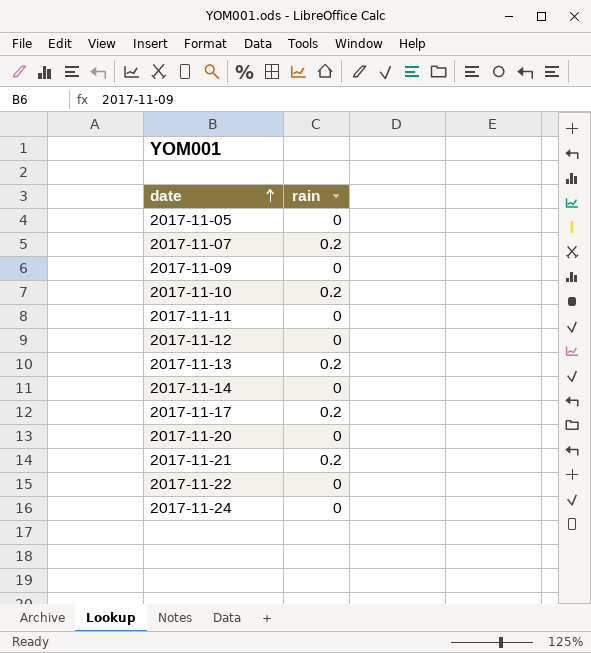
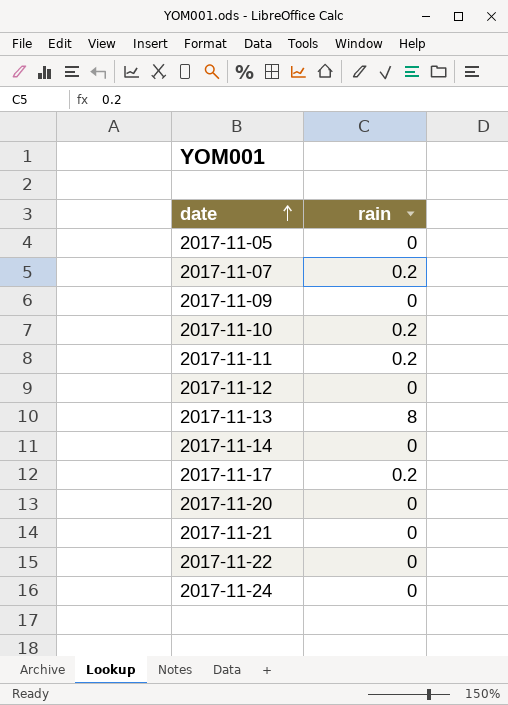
2017-11-11 | rain: 0 -> 0.2
2017-11-13 | rain: 0.2 -> 8
2017-11-21 | rain: 0.2 -> 0

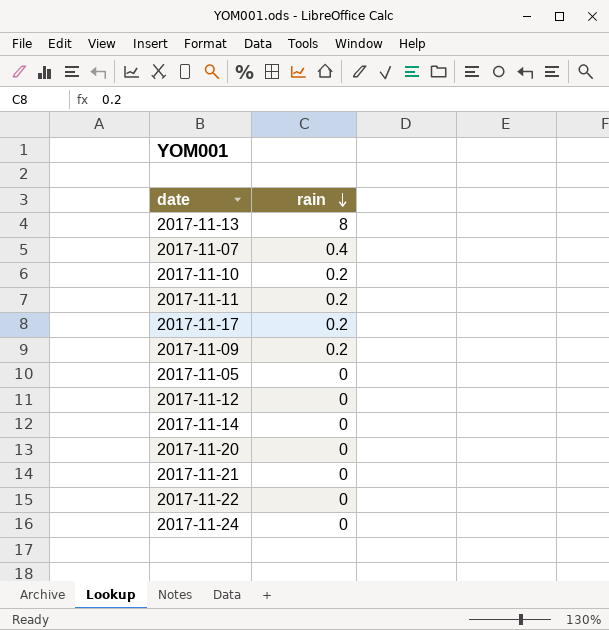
row order: date ascending -> rain descending
2017-11-07 | rain: 0.2 -> 0.4
2017-11-09 | rain: 0 -> 0.2

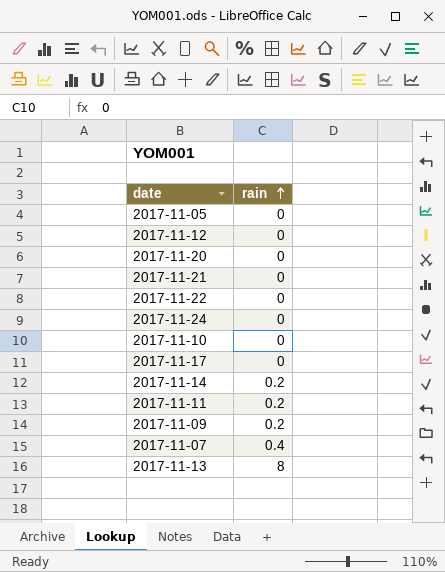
row order: rain descending -> rain ascending
2017-11-10 | rain: 0.2 -> 0
2017-11-17 | rain: 0.2 -> 0
2017-11-14 | rain: 0 -> 0.2

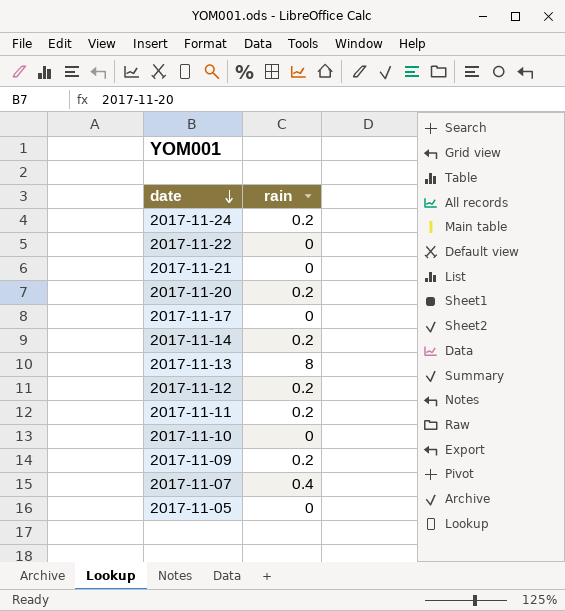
row order: rain ascending -> date descending
2017-11-24 | rain: 0 -> 0.2
2017-11-20 | rain: 0 -> 0.2
2017-11-12 | rain: 0 -> 0.2

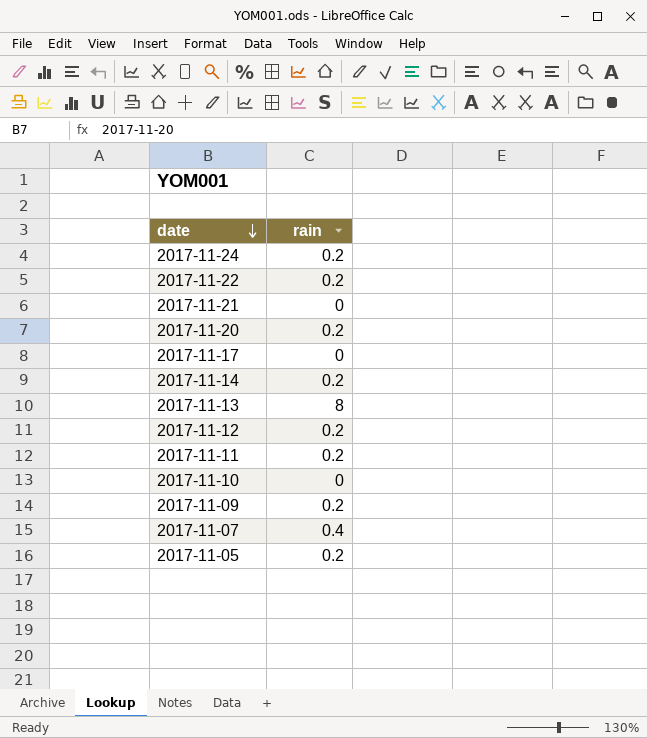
2017-11-22 | rain: 0 -> 0.2
2017-11-05 | rain: 0 -> 0.2

